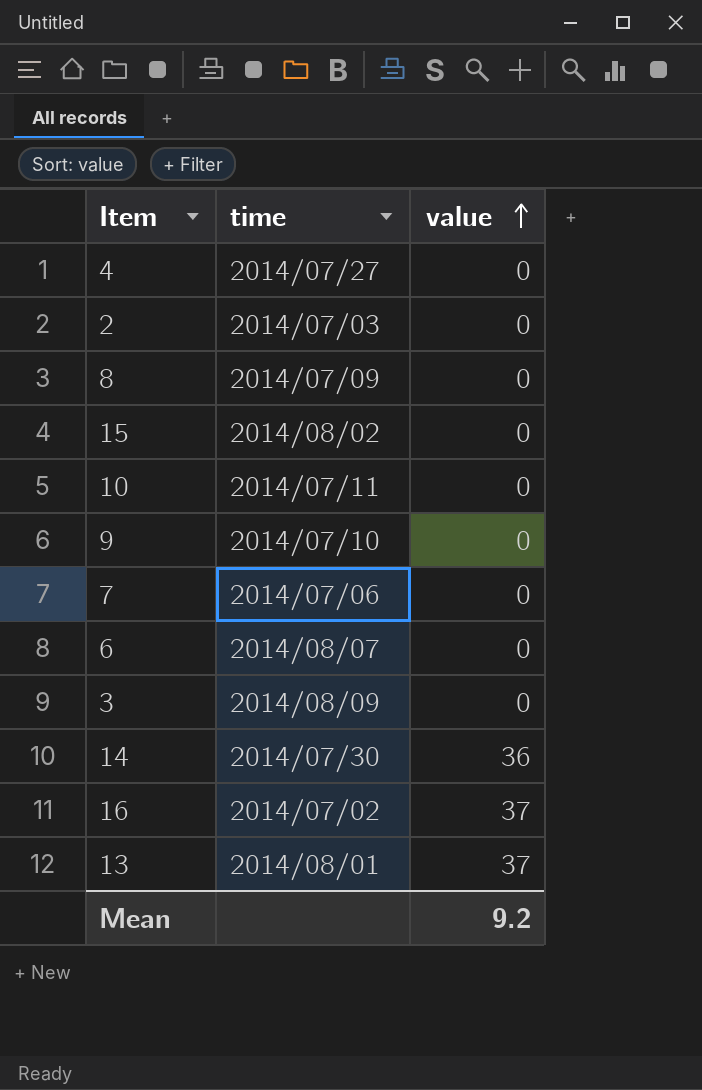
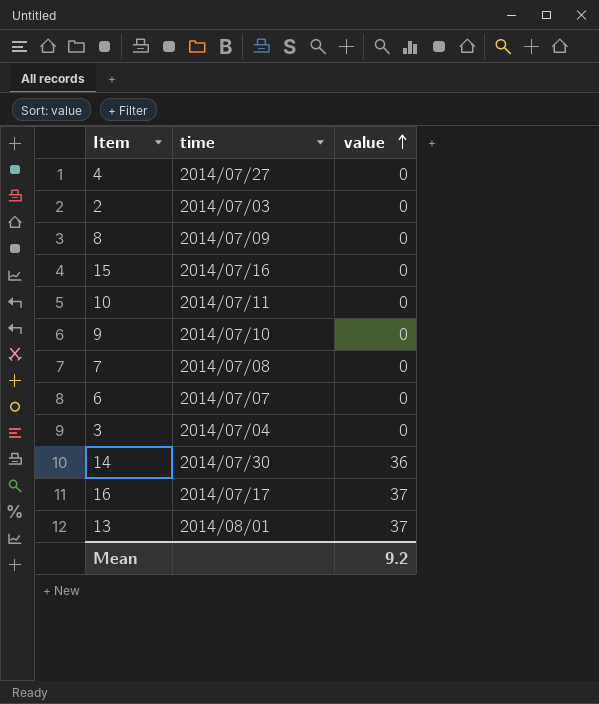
15 | time: 2014/08/02 -> 2014/07/16
7 | time: 2014/07/06 -> 2014/07/08
6 | time: 2014/08/07 -> 2014/07/07
3 | time: 2014/08/09 -> 2014/07/04
16 | time: 2014/07/02 -> 2014/07/17

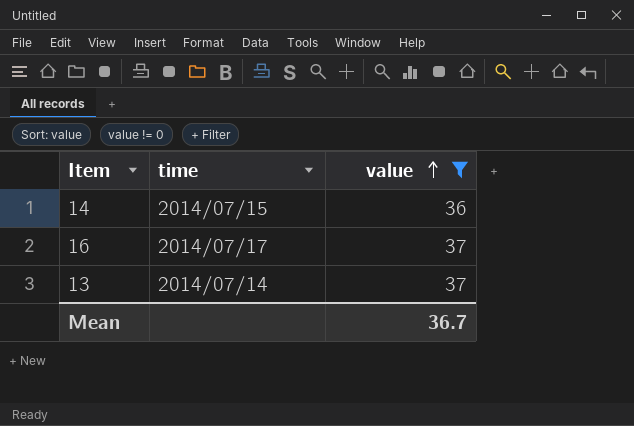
filter: none -> value != 0
14 | time: 2014/07/30 -> 2014/07/15
13 | time: 2014/08/01 -> 2014/07/14
Mean | value: 9.2 -> 36.7

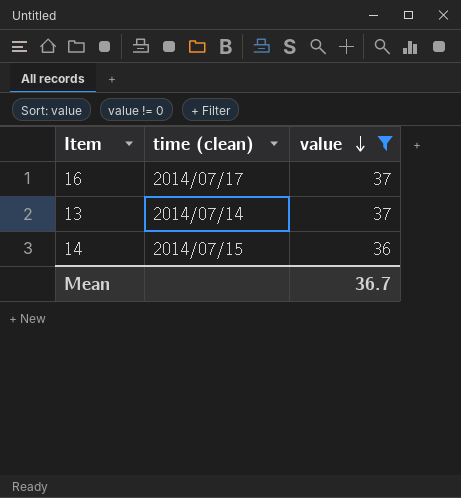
row order: value ascending -> value descending
column name: time -> time (clean)

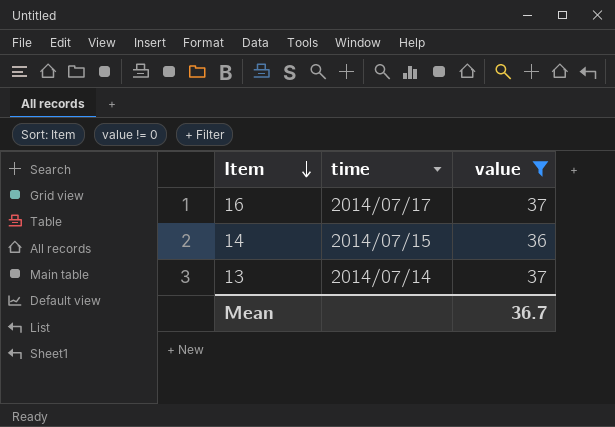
row order: value descending -> Item descending
column name: time (clean) -> time

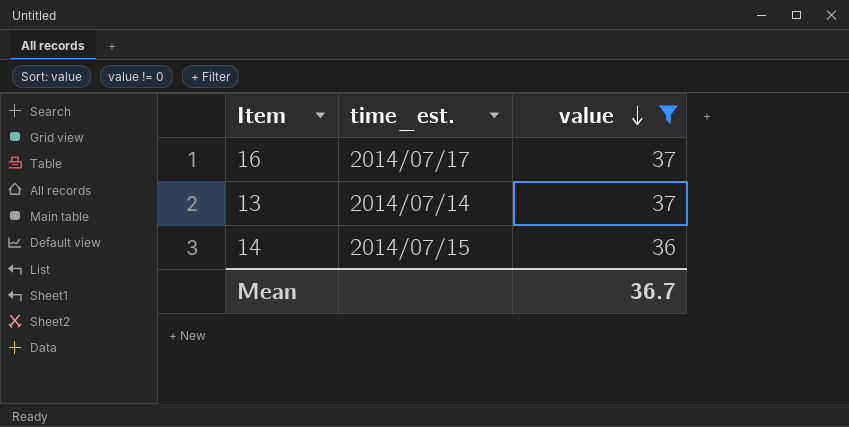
row order: Item descending -> value descending
column name: time -> time_est.

